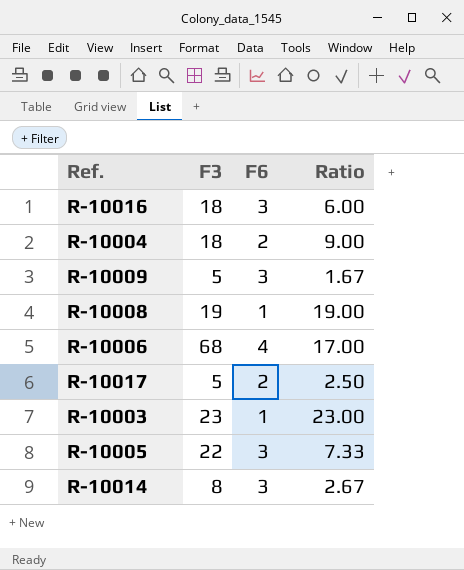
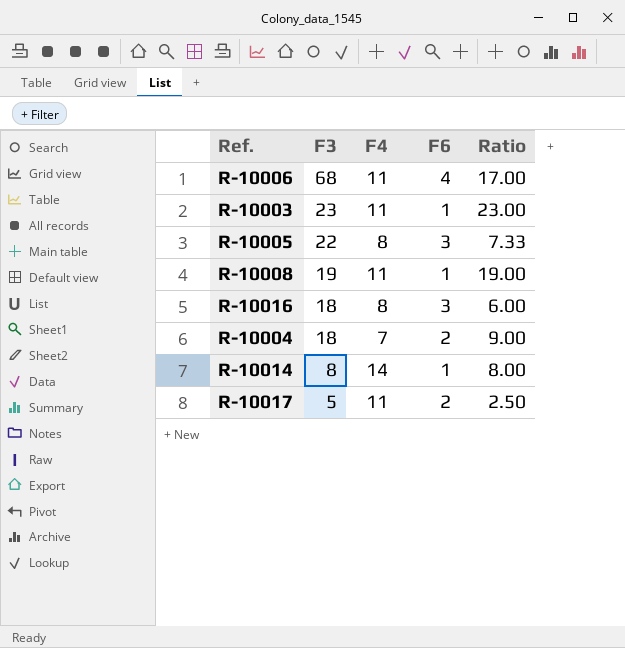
row order: none -> F3 descending
column F4 | position: none -> 3
row R-10009: 5 | 3 | 1.67 -> none
R-10014 | F6: 3 -> 1
R-10014 | Ratio: 2.67 -> 8.00

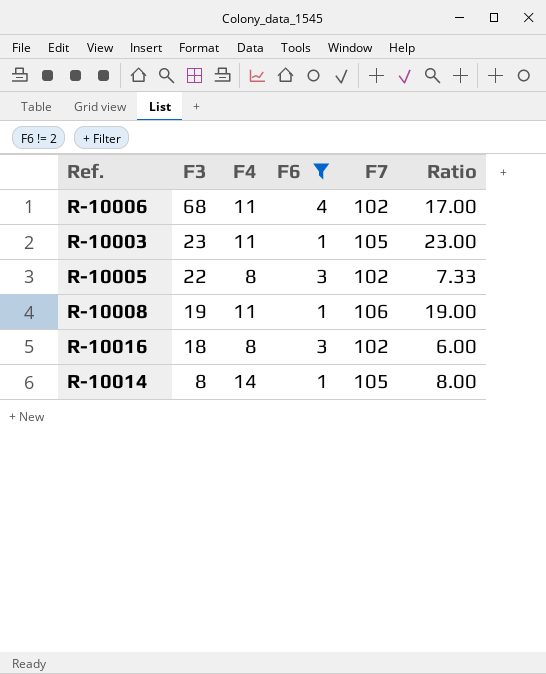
filter: none -> F6 != 2
column F7 | position: none -> 5

